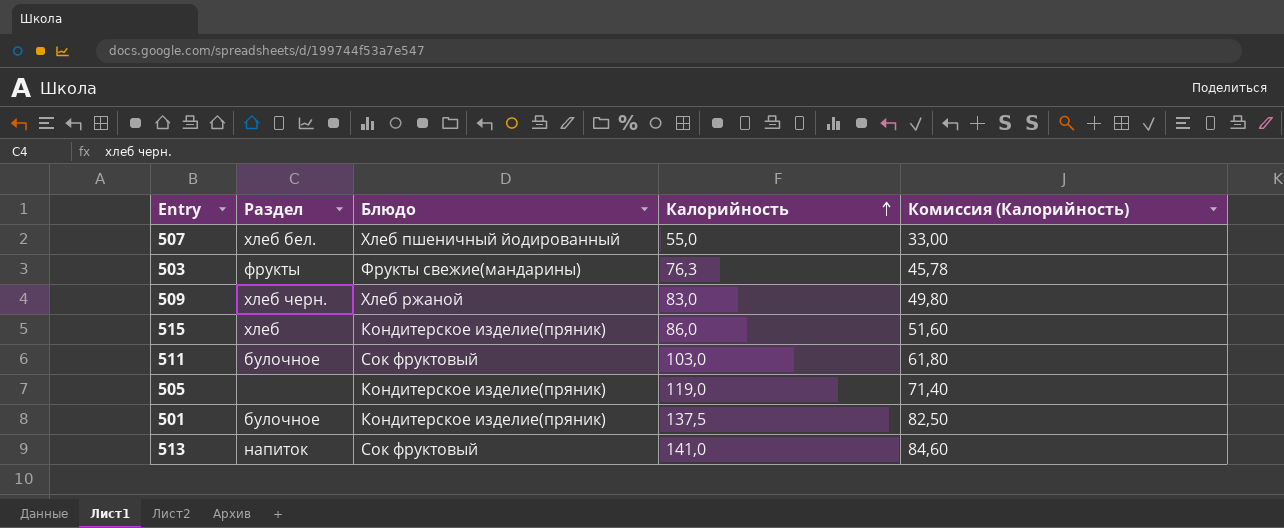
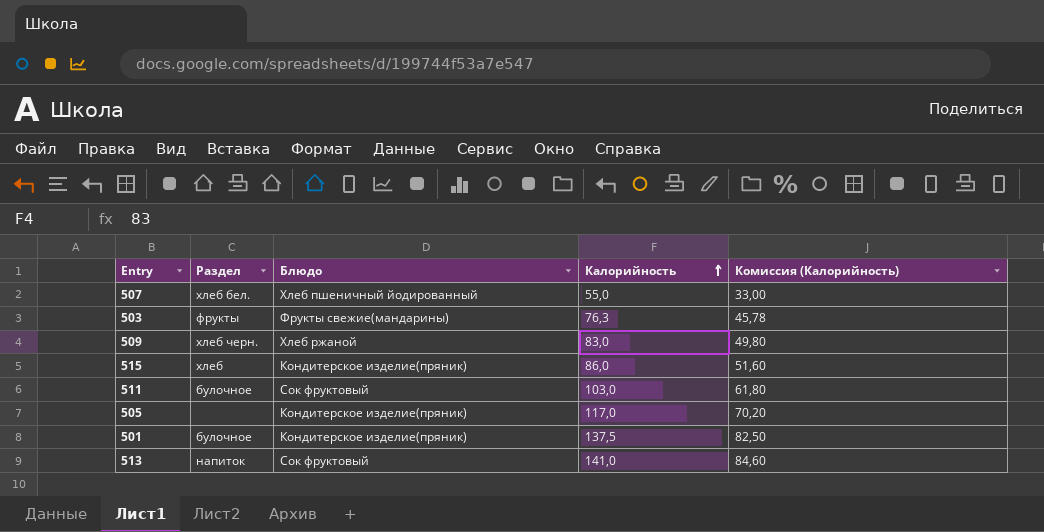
505 | Калорийность: 119,0 -> 117,0
505 | Комиссия (Калорийность): 71,40 -> 70,20

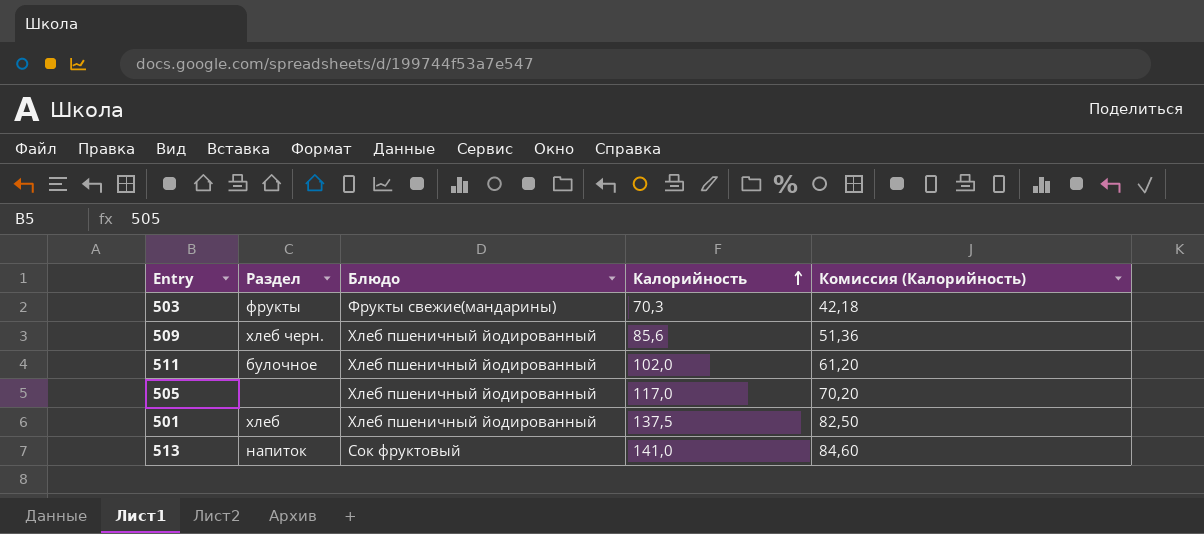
row 507: хлеб бел. | Хлеб пшеничный йодированный | 55,0 | 33,00 -> none
row 515: хлеб | Кондитерское изделие(пряник) | 86,0 | 51,60 -> none
503 | Калорийность: 76,3 -> 70,3
503 | Комиссия (Калорийность): 45,78 -> 42,18
509 | Блюдо: Хлеб ржаной -> Хлеб пшеничный йодированный
509 | Калорийность: 83,0 -> 85,6
509 | Комиссия (Калорийность): 49,80 -> 51,36
511 | Блюдо: Сок фруктовый -> Хлеб пшеничный йодированный
511 | Калорийность: 103,0 -> 102,0
511 | Комиссия (Калорийность): 61,80 -> 61,20
505 | Блюдо: Кондитерское изделие(пряник) -> Хлеб пшеничный йодированный
501 | Раздел: булочное -> хлеб
501 | Блюдо: Кондитерское изделие(пряник) -> Хлеб пшеничный йодированный

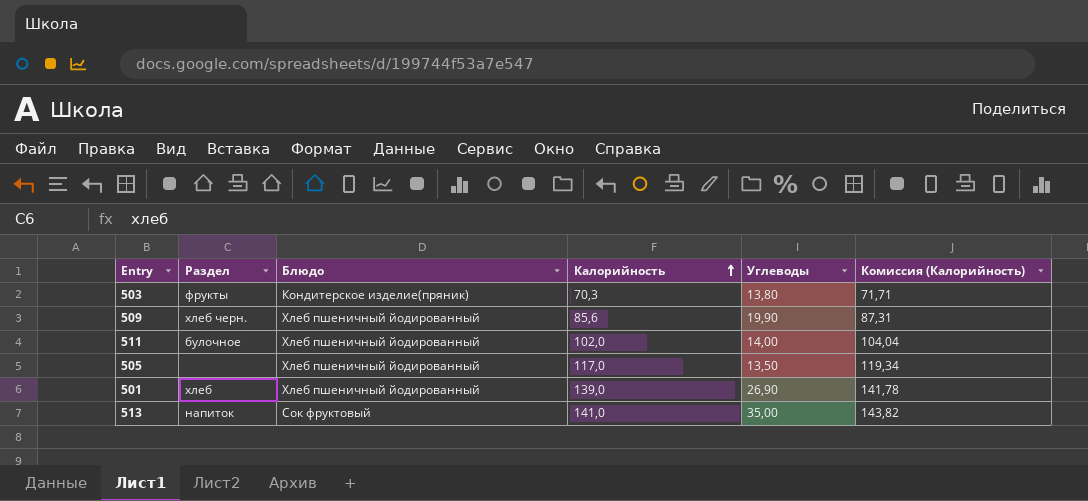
column Углеводы | position: none -> 5
column Комиссия (Калорийность) | formula: [Калорийность] * 0,6 -> [Калорийность] * 1,02
503 | Блюдо: Фрукты свежие(мандарины) -> Кондитерское изделие(пряник)
501 | Калорийность: 137,5 -> 139,0

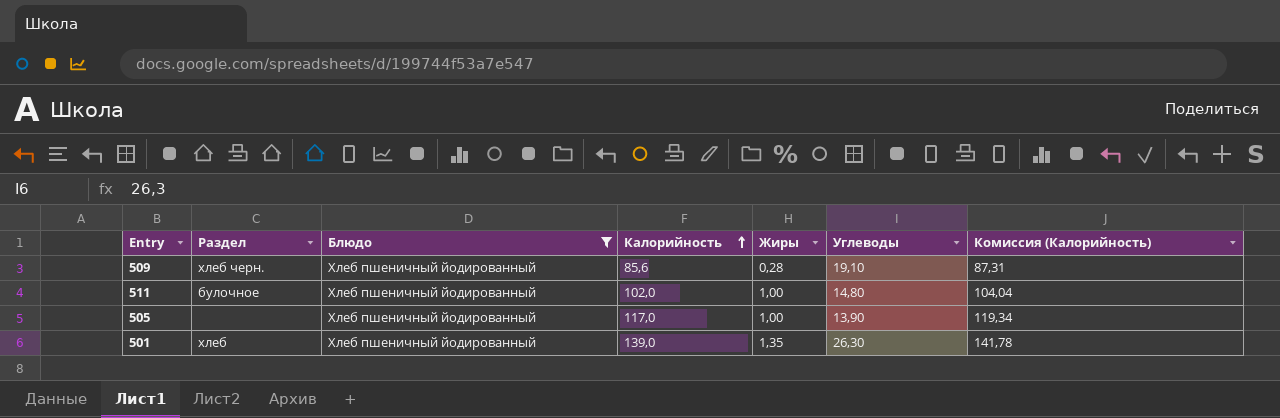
filter: none -> Блюдо = Хлеб пшеничный йодированный
column Жиры | position: none -> 5
509 | Углеводы: 19,90 -> 19,10
511 | Углеводы: 14,00 -> 14,80
505 | Углеводы: 13,50 -> 13,90
501 | Углеводы: 26,90 -> 26,30

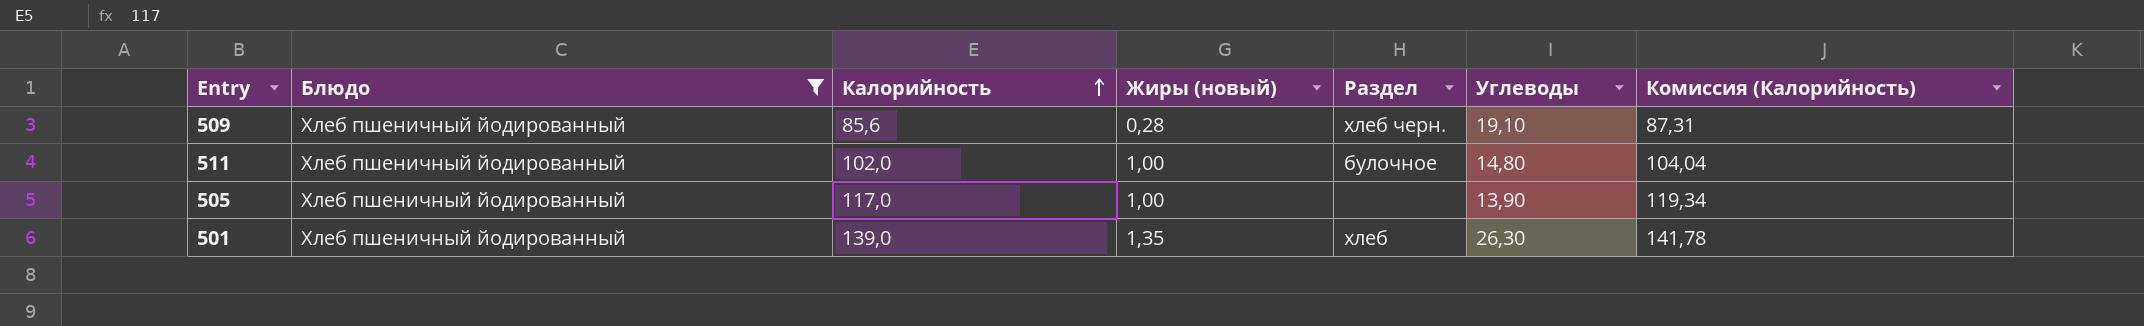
column name: Жиры -> Жиры (новый)
column Раздел | position: 2 -> 5

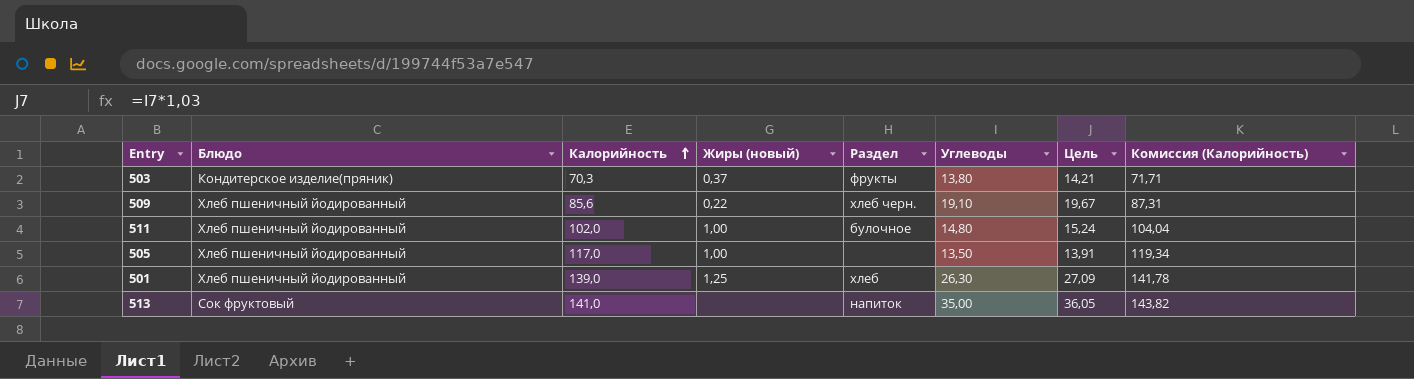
filter: Блюдо = Хлеб пшеничный йодированный -> none
column Цель | formula: none -> [Углеводы] * 1,03
509 | Жиры (новый): 0,28 -> 0,22
505 | Углеводы: 13,90 -> 13,50
501 | Жиры (новый): 1,35 -> 1,25

